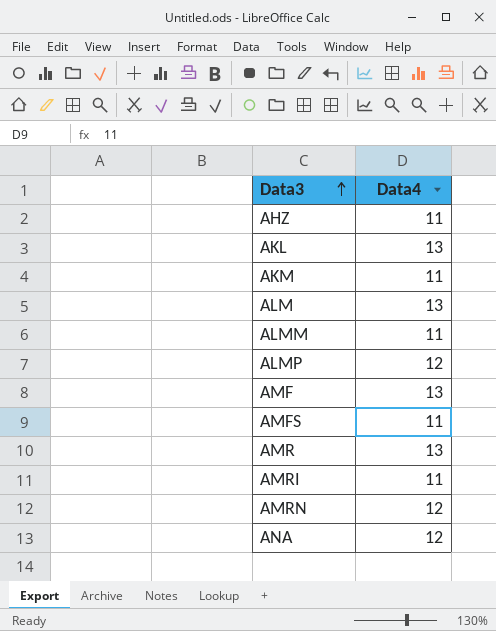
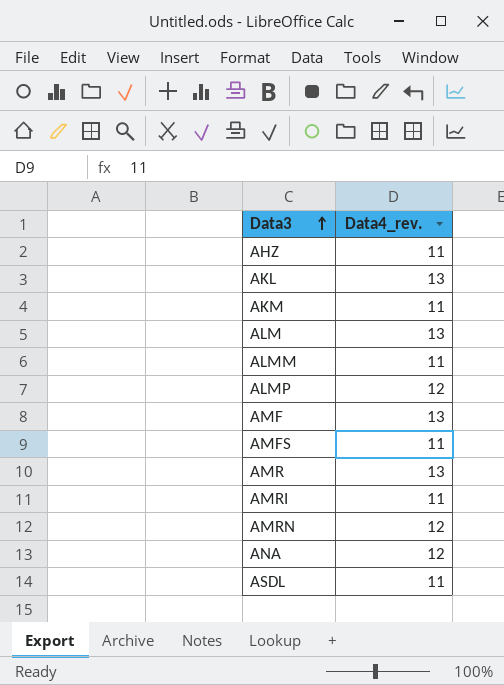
column name: Data4 -> Data4_rev.
row ASDL: none -> 11

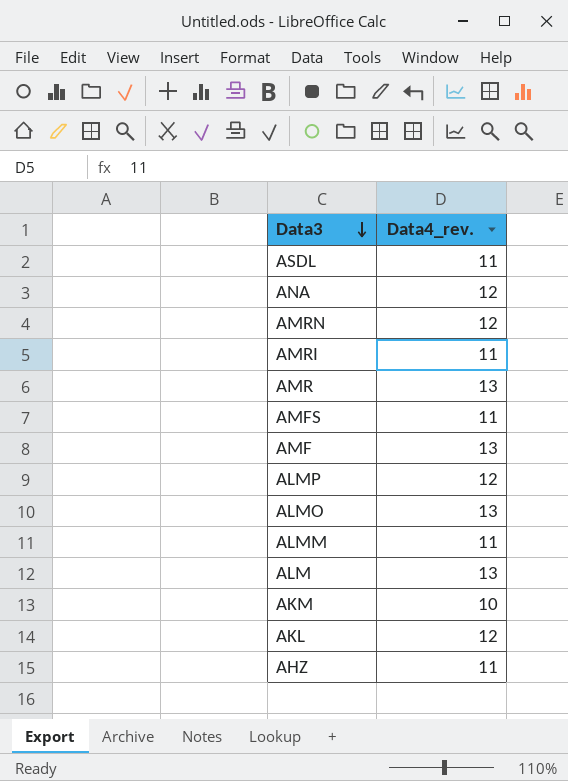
row order: Data3 ascending -> Data3 descending
row ALMO: none -> 13
AKM | Data4_rev.: 11 -> 10
AKL | Data4_rev.: 13 -> 12

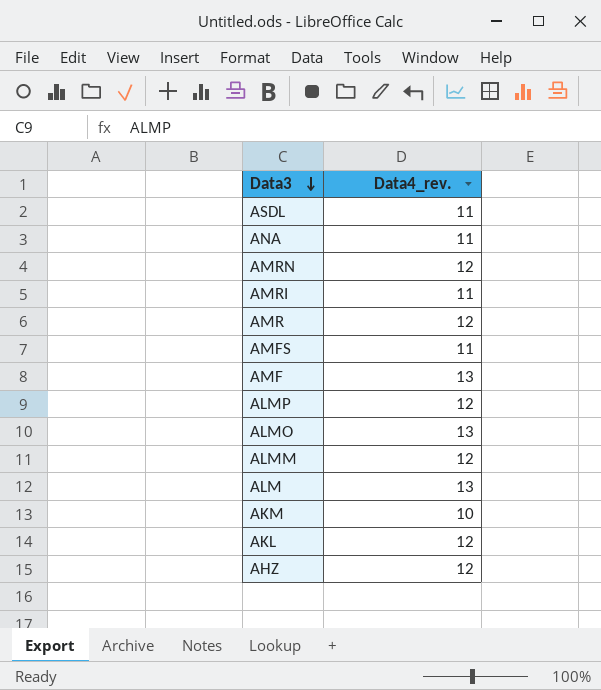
ANA | Data4_rev.: 12 -> 11
AMR | Data4_rev.: 13 -> 12
ALMM | Data4_rev.: 11 -> 12
AHZ | Data4_rev.: 11 -> 12

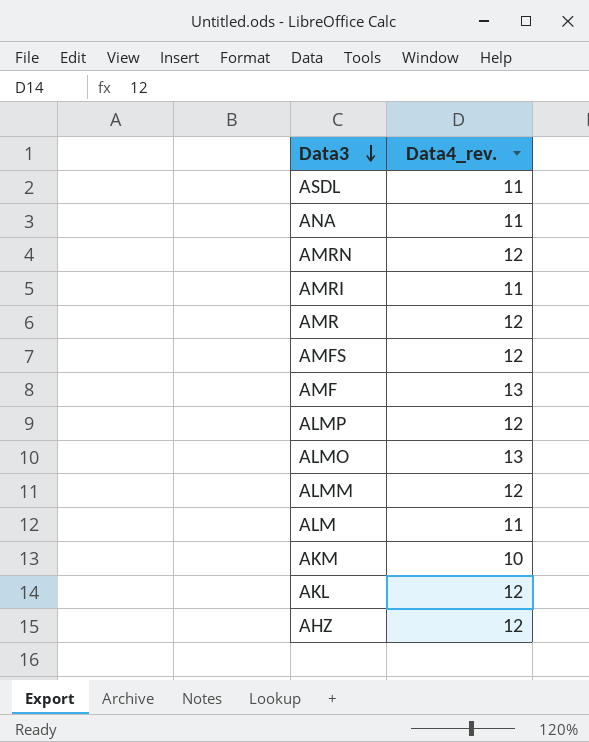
AMFS | Data4_rev.: 11 -> 12
ALM | Data4_rev.: 13 -> 11

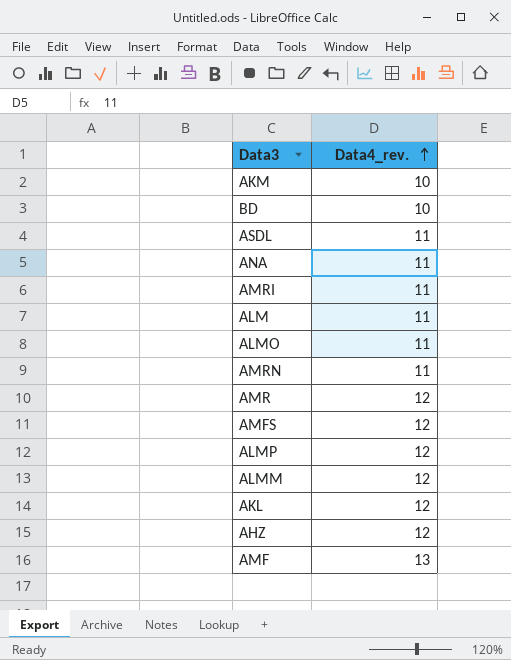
row order: Data3 descending -> Data4_rev. ascending
row BD: none -> 10
ALMO | Data4_rev.: 13 -> 11
AMRN | Data4_rev.: 12 -> 11

